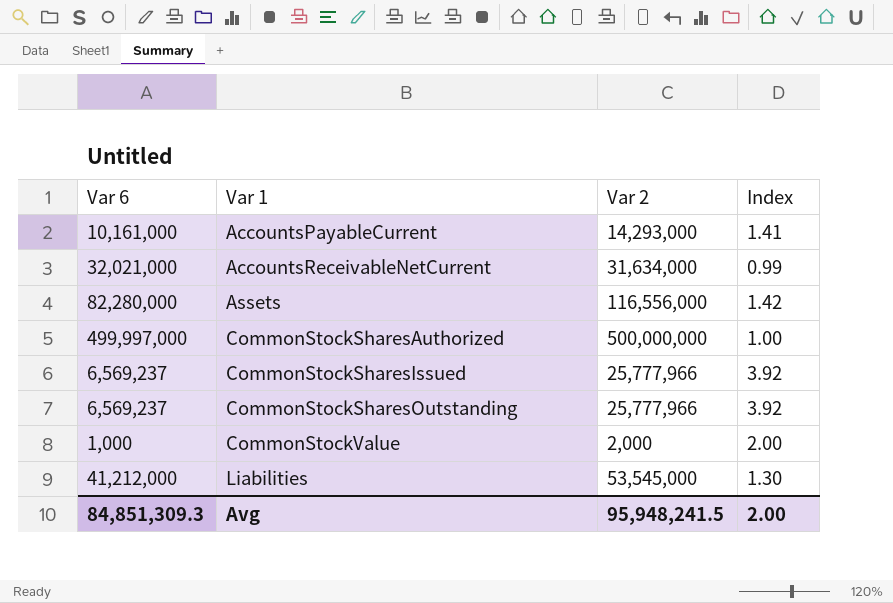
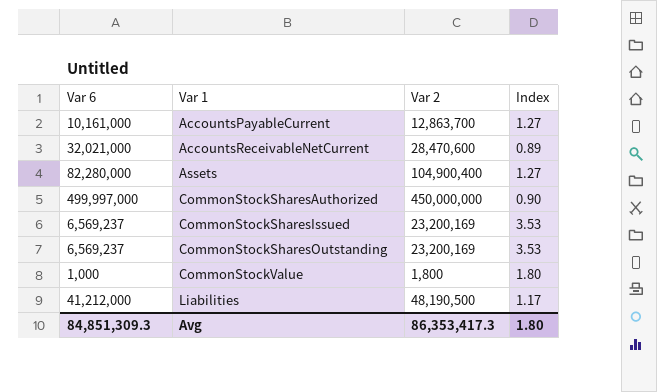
AccountsPayableCurrent | Var 2: 14,293,000 -> 12,863,700
AccountsPayableCurrent | Index: 1.41 -> 1.27
AccountsReceivableNetCurrent | Var 2: 31,634,000 -> 28,470,600
AccountsReceivableNetCurrent | Index: 0.99 -> 0.89
Assets | Var 2: 116,556,000 -> 104,900,400
Assets | Index: 1.42 -> 1.27
CommonStockSharesAuthorized | Var 2: 500,000,000 -> 450,000,000
CommonStockSharesAuthorized | Index: 1.00 -> 0.90
CommonStockSharesIssued | Var 2: 25,777,966 -> 23,200,169
CommonStockSharesIssued | Index: 3.92 -> 3.53
CommonStockSharesOutstanding | Var 2: 25,777,966 -> 23,200,169
CommonStockSharesOutstanding | Index: 3.92 -> 3.53
CommonStockValue | Var 2: 2,000 -> 1,800
CommonStockValue | Index: 2.00 -> 1.80
Liabilities | Var 2: 53,545,000 -> 48,190,500
Liabilities | Index: 1.30 -> 1.17
Avg | Var 2: 95,948,241.5 -> 86,353,417.3
Avg | Index: 2.00 -> 1.80

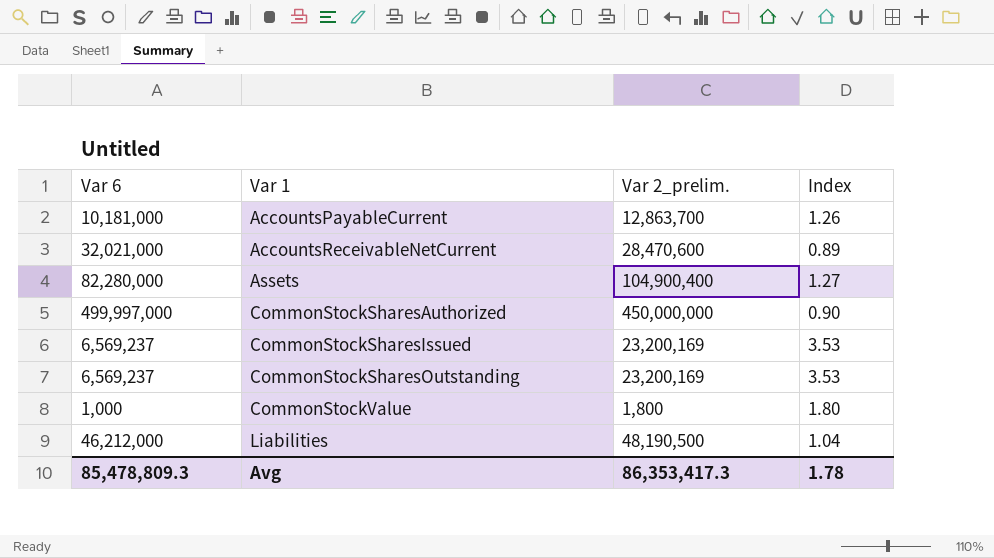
column name: Var 2 -> Var 2_prelim.
AccountsPayableCurrent | Var 6: 10,161,000 -> 10,181,000
AccountsPayableCurrent | Index: 1.27 -> 1.26
Liabilities | Var 6: 41,212,000 -> 46,212,000
Liabilities | Index: 1.17 -> 1.04
Avg | Var 6: 84,851,309.3 -> 85,478,809.3
Avg | Index: 1.80 -> 1.78

